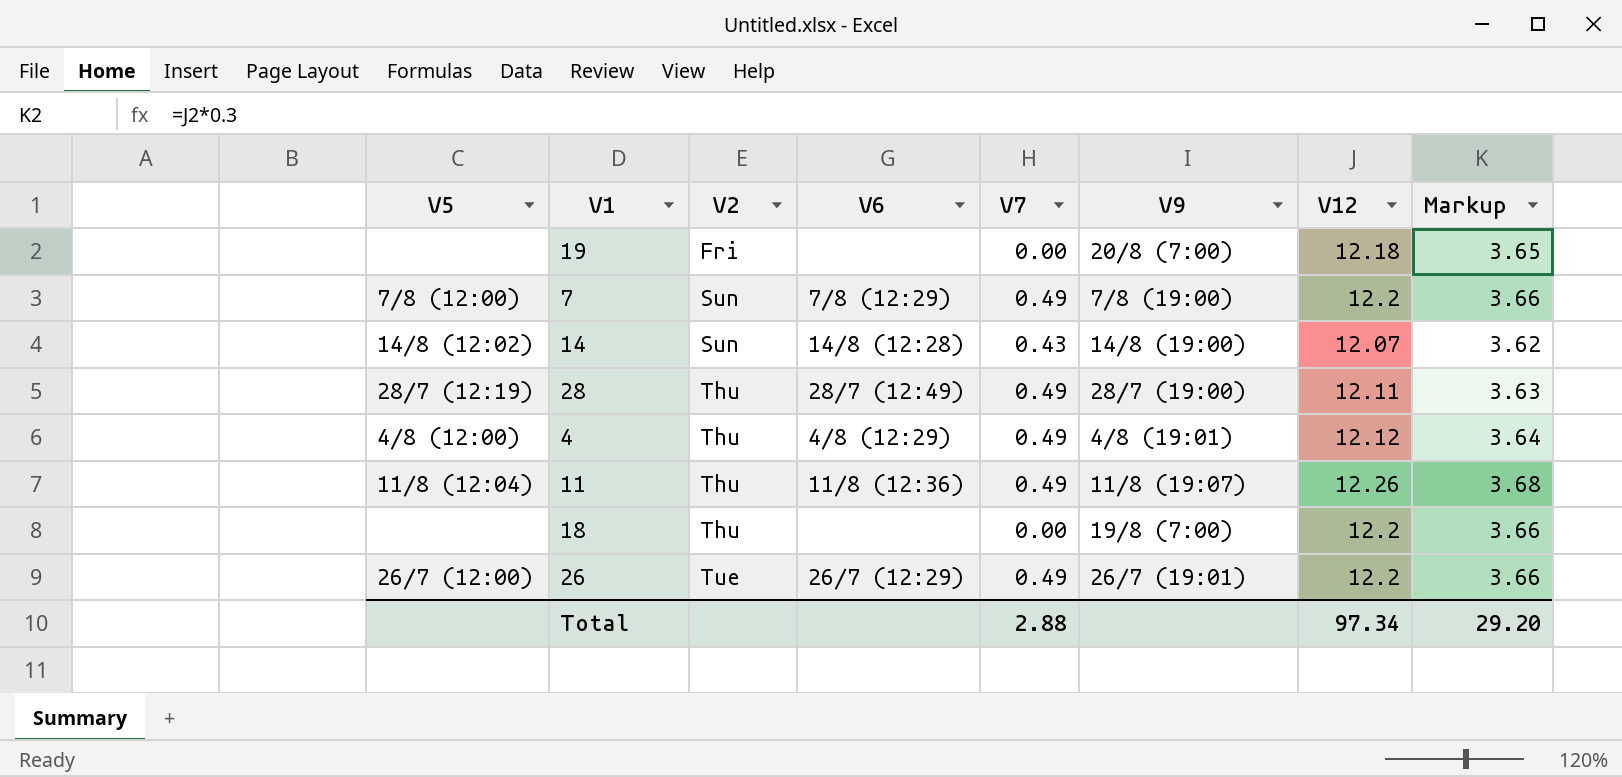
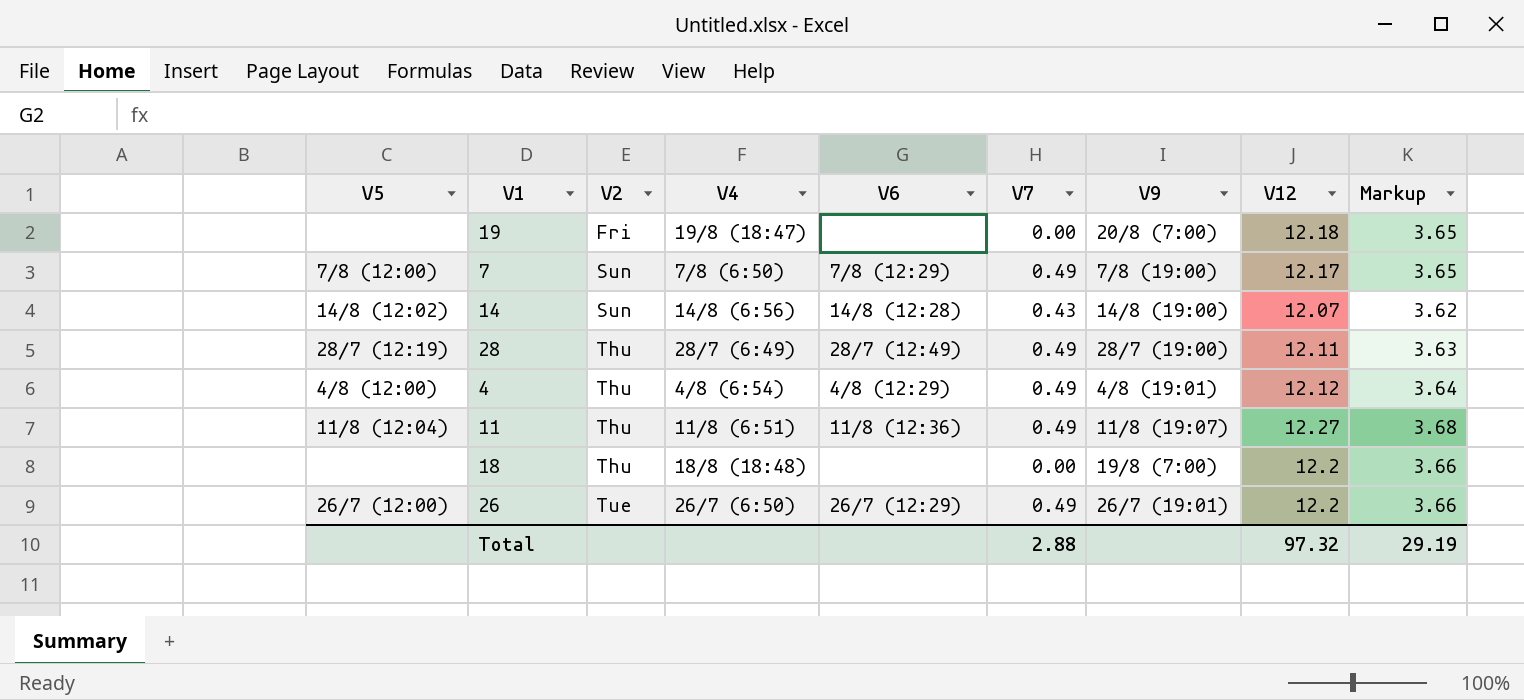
column V4 | position: none -> 4
7 | V12: 12.2 -> 12.17
7 | Markup: 3.66 -> 3.65
11 | V12: 12.26 -> 12.27
Total | V12: 97.34 -> 97.32
Total | Markup: 29.20 -> 29.19

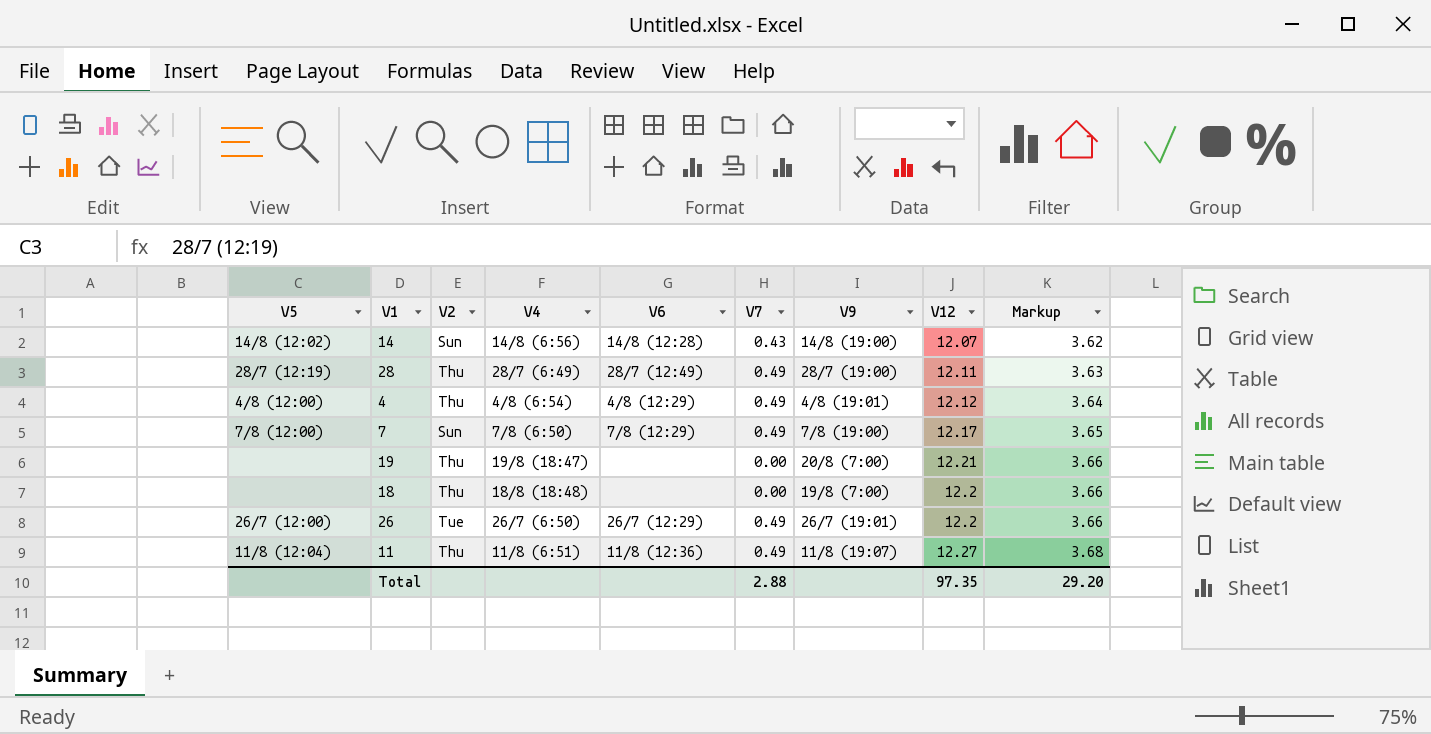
row order: V2 ascending -> Markup ascending
19 | V2: Fri -> Thu
19 | V12: 12.18 -> 12.21
19 | Markup: 3.65 -> 3.66
Total | V12: 97.32 -> 97.35
Total | Markup: 29.19 -> 29.20

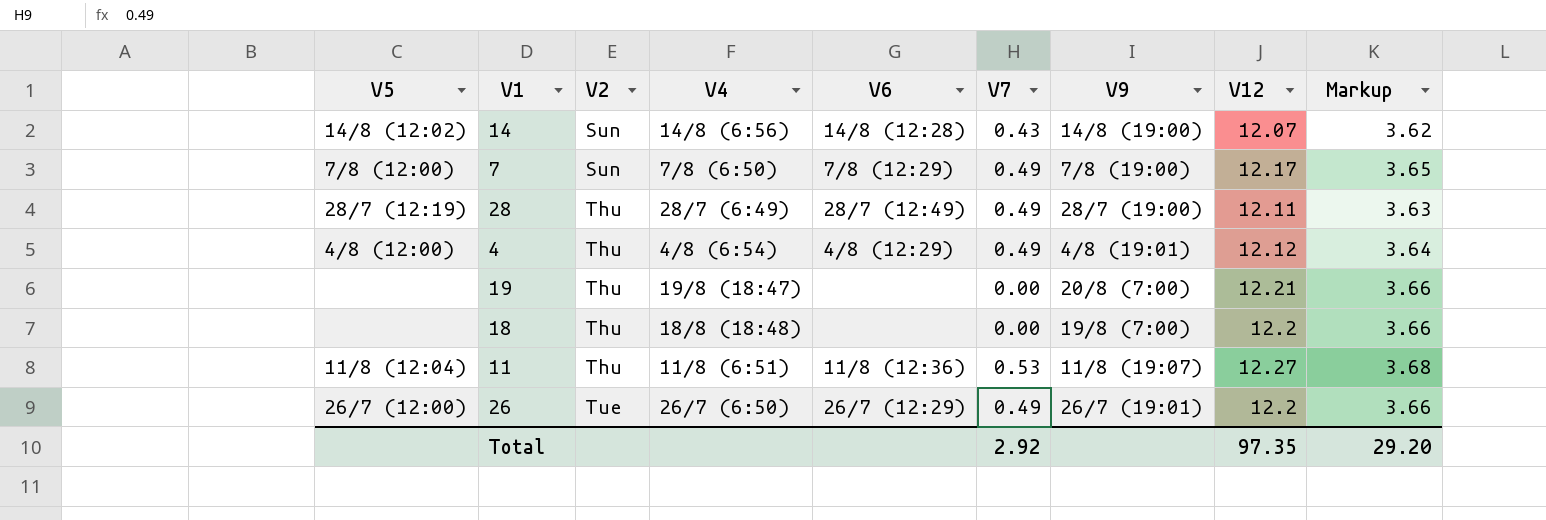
row order: Markup ascending -> V2 ascending
11 | V7: 0.49 -> 0.53
Total | V7: 2.88 -> 2.92

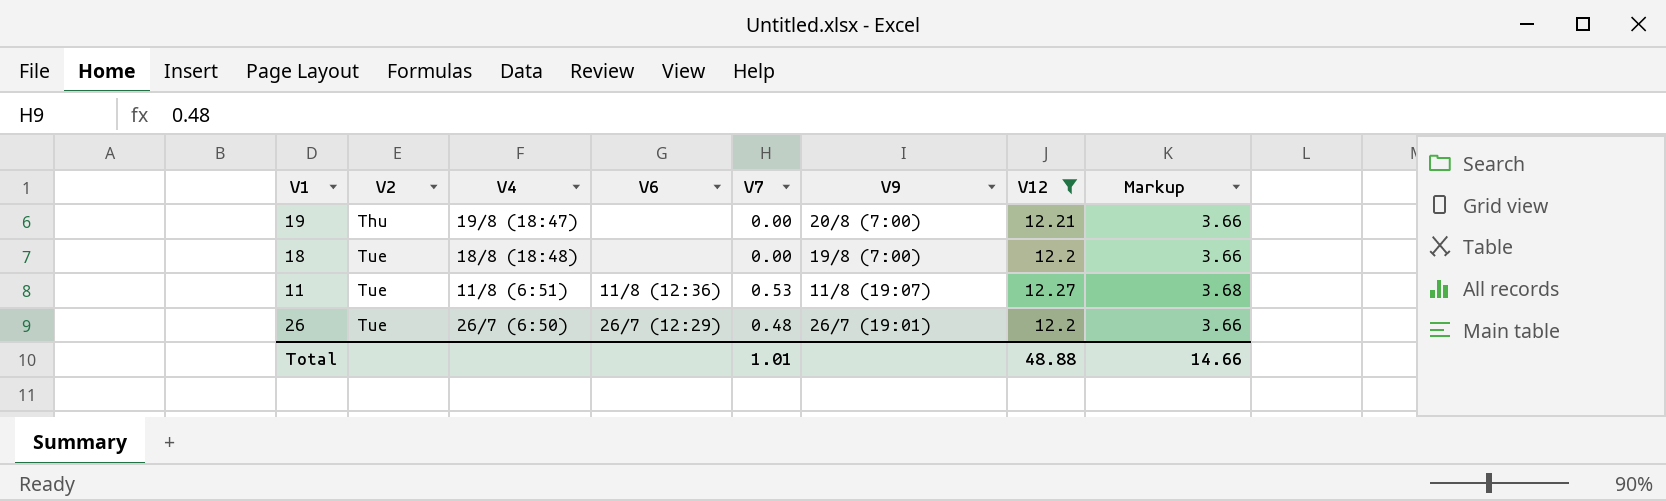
filter: none -> V12 >= 12.2
column V5 | position: 1 -> none
18 | V2: Thu -> Tue
11 | V2: Thu -> Tue
26 | V7: 0.49 -> 0.48
Total | V7: 2.92 -> 1.01
Total | V12: 97.35 -> 48.88
Total | Markup: 29.20 -> 14.66

